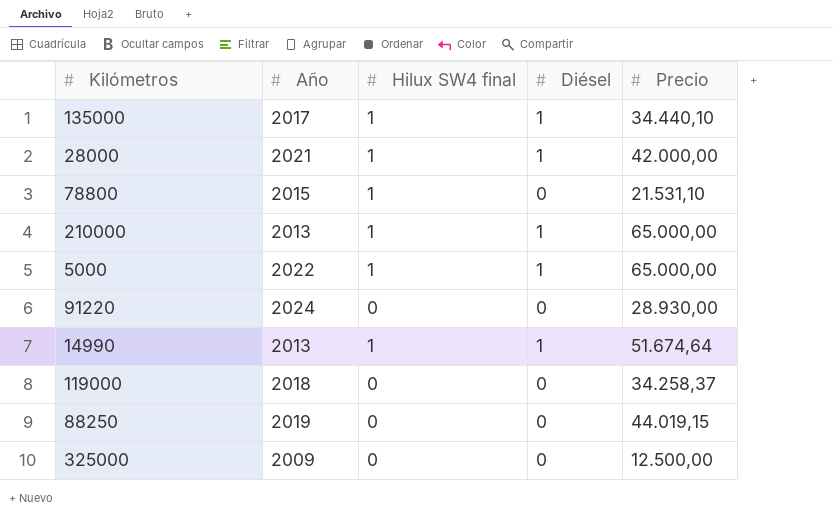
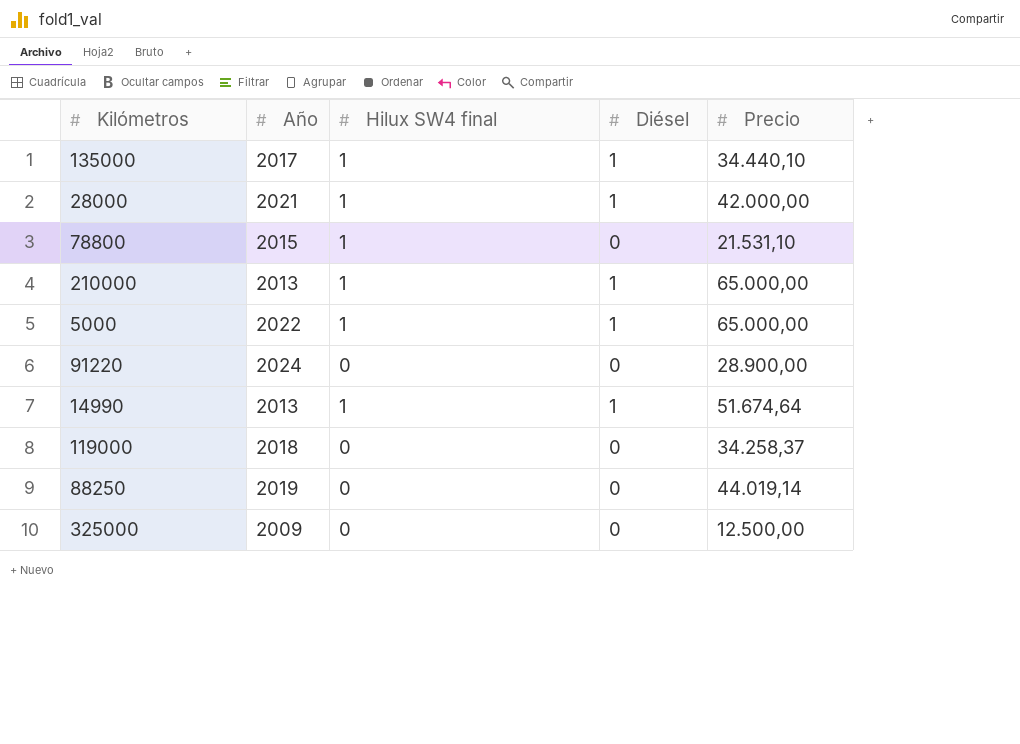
91220 | Precio: 28.930,00 -> 28.900,00
88250 | Precio: 44.019,15 -> 44.019,14

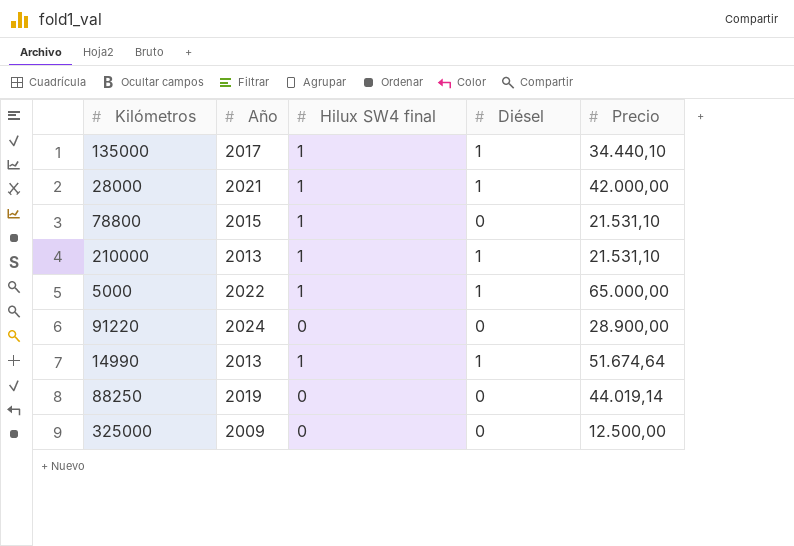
row 119000: 2018 | 0 | 0 | 34.258,37 -> none
210000 | Precio: 65.000,00 -> 21.531,10

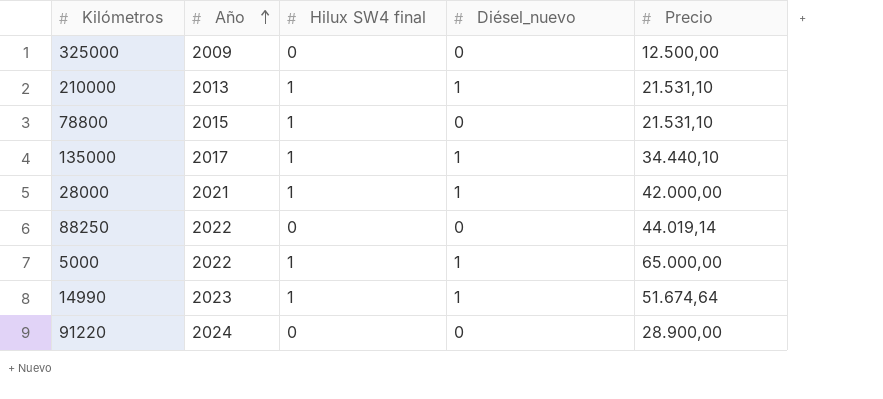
row order: none -> Año ascending
column name: Diésel -> Diésel_nuevo
88250 | Año: 2019 -> 2022
14990 | Año: 2013 -> 2023

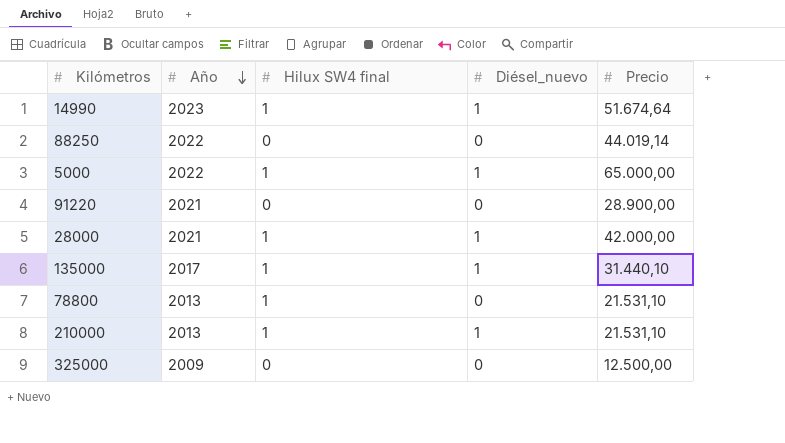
row order: Año ascending -> Año descending
91220 | Año: 2024 -> 2021
135000 | Precio: 34.440,10 -> 31.440,10
78800 | Año: 2015 -> 2013

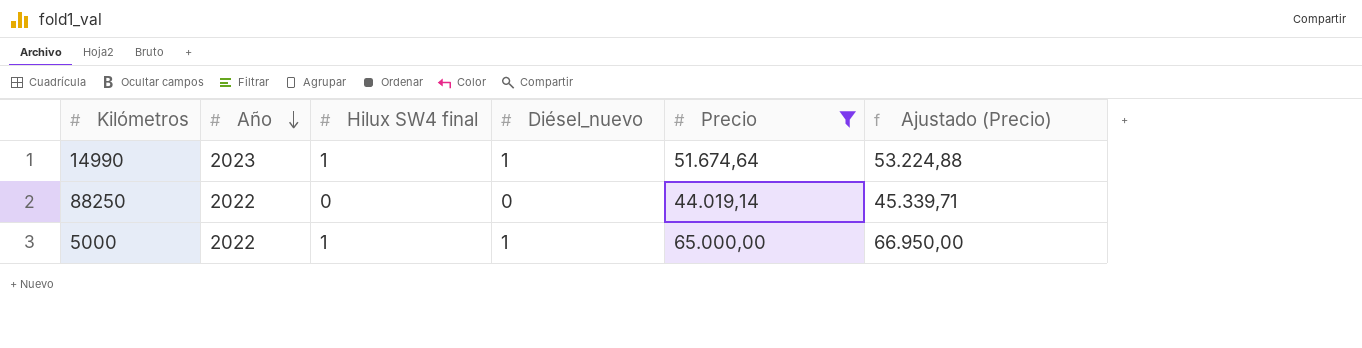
filter: none -> Precio >= 44.019,14
column Ajustado (Precio) | formula: none -> [Precio] * 1,03

